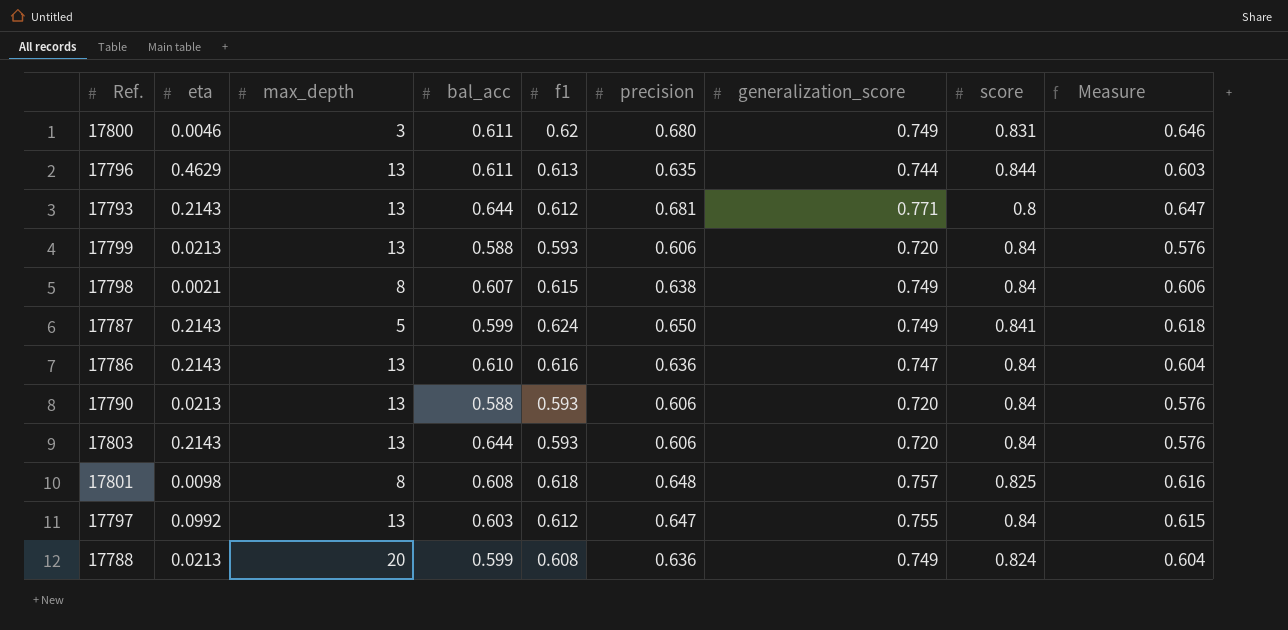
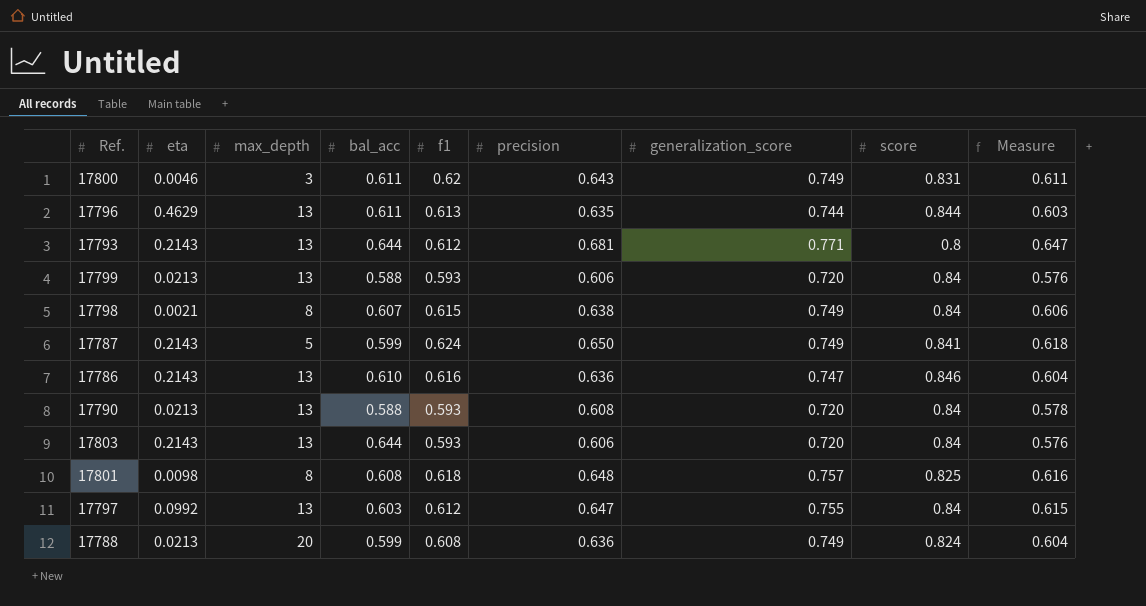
17800 | precision: 0.680 -> 0.643
17800 | Measure: 0.646 -> 0.611
17786 | score: 0.84 -> 0.846
17790 | precision: 0.606 -> 0.608
17790 | Measure: 0.576 -> 0.578

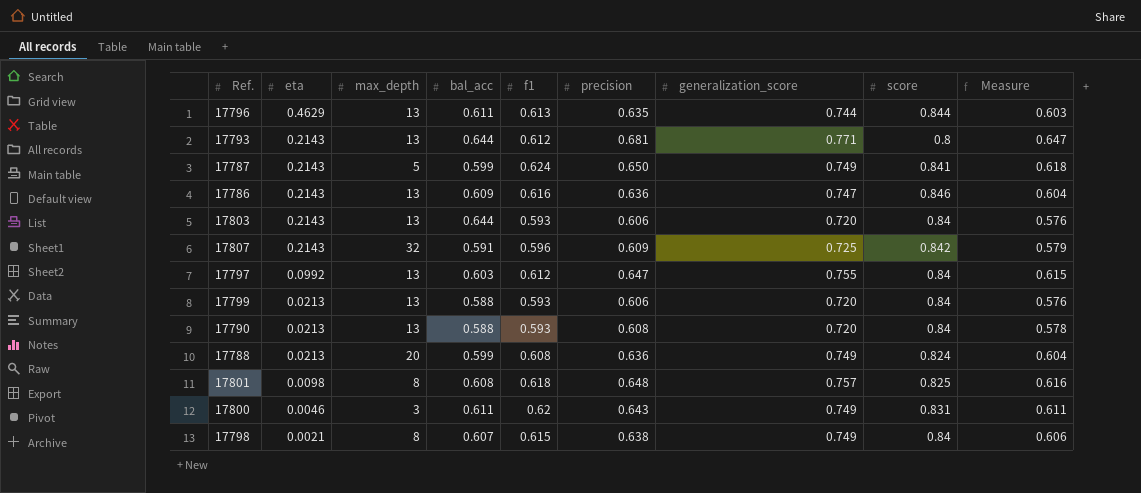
row order: none -> eta descending
17786 | bal_acc: 0.610 -> 0.609
row 17807: none -> 0.2143 | 32 | 0.591 | 0.596 | 0.609 | 0.725 | 0.842 | 0.579

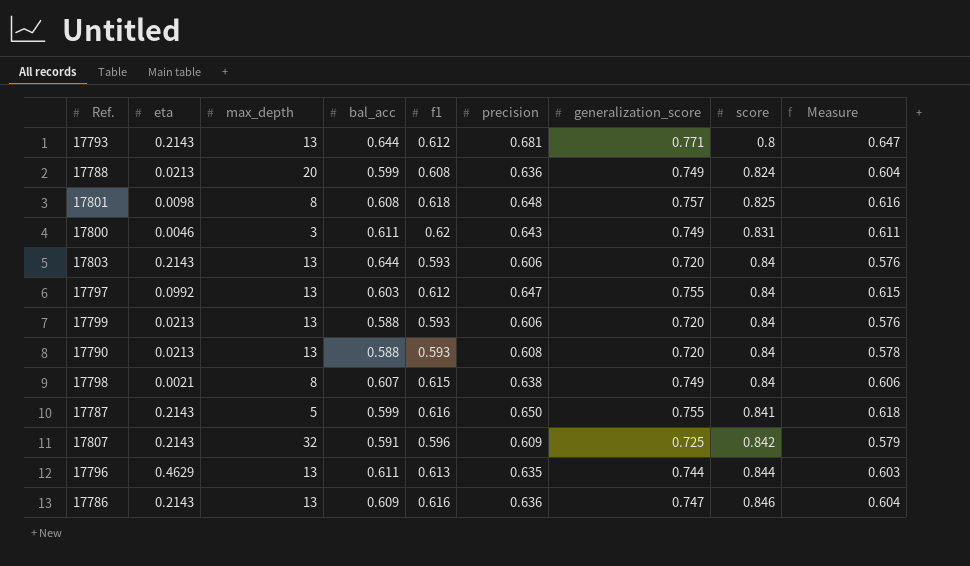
row order: eta descending -> score ascending
17787 | f1: 0.624 -> 0.616
17787 | generalization_score: 0.749 -> 0.755

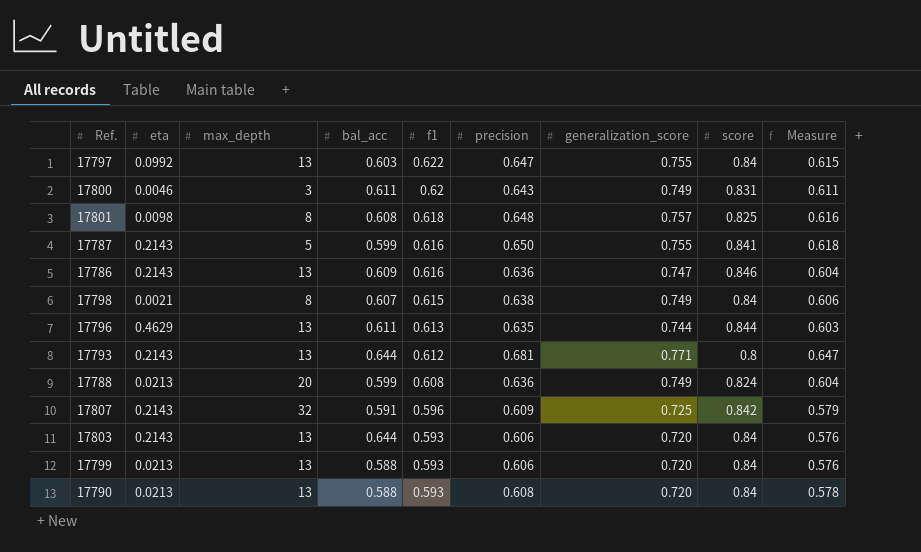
row order: score ascending -> f1 descending
17797 | f1: 0.612 -> 0.622

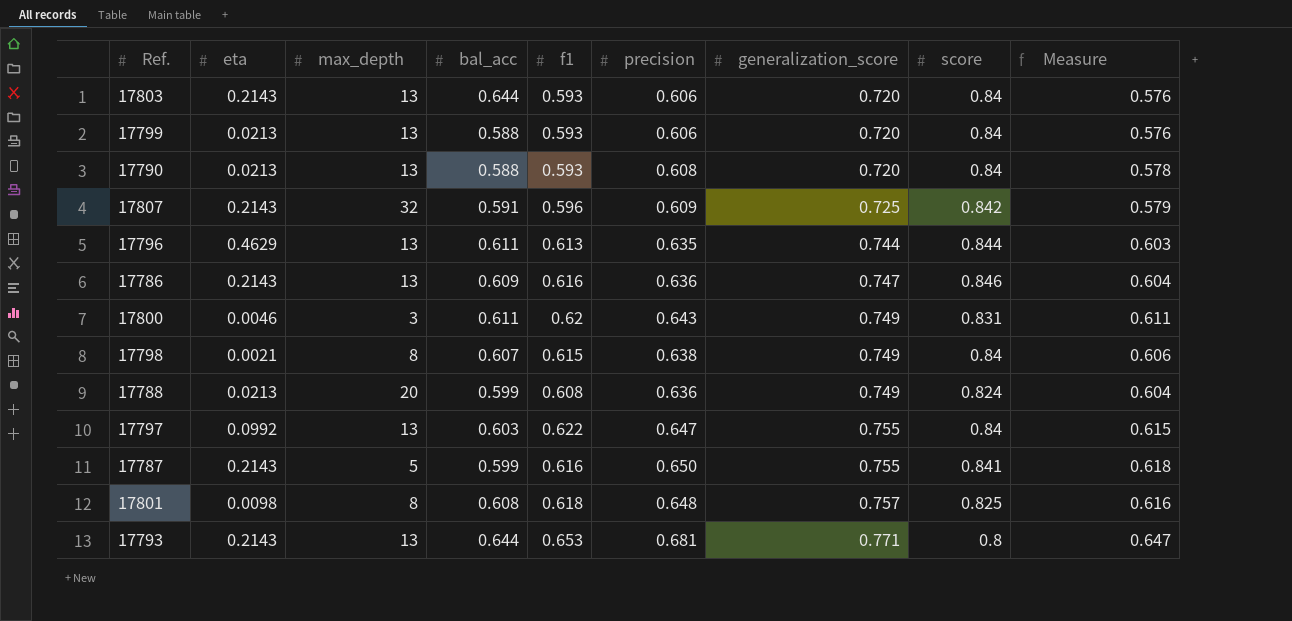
row order: f1 descending -> generalization_score ascending
17793 | f1: 0.612 -> 0.653

